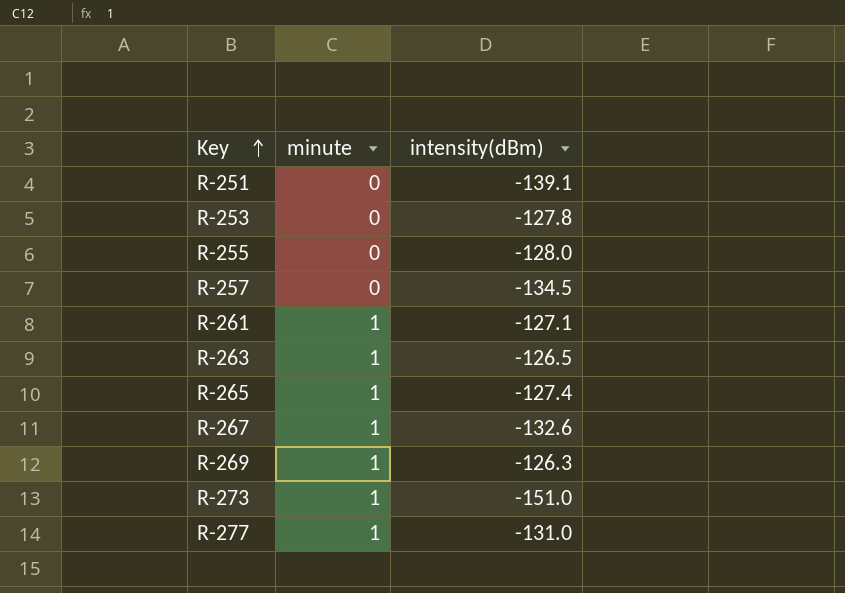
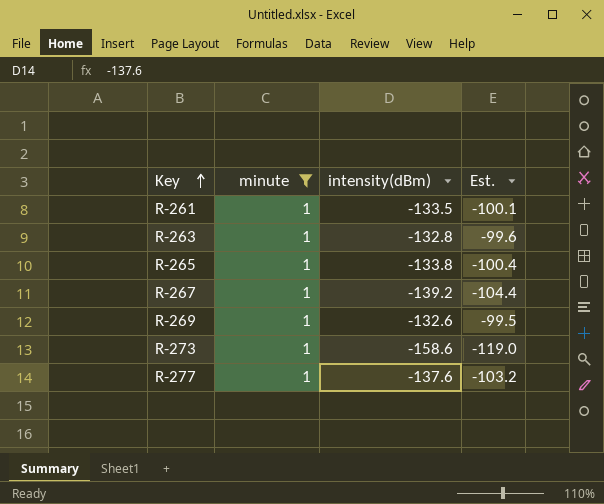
filter: none -> minute = 1
column Est. | formula: none -> [intensity(dBm)] * 0.75
R-261 | intensity(dBm): -127.1 -> -133.5
R-263 | intensity(dBm): -126.5 -> -132.8
R-265 | intensity(dBm): -127.4 -> -133.8
R-267 | intensity(dBm): -132.6 -> -139.2
R-269 | intensity(dBm): -126.3 -> -132.6
R-273 | intensity(dBm): -151.0 -> -158.6
R-277 | intensity(dBm): -131.0 -> -137.6

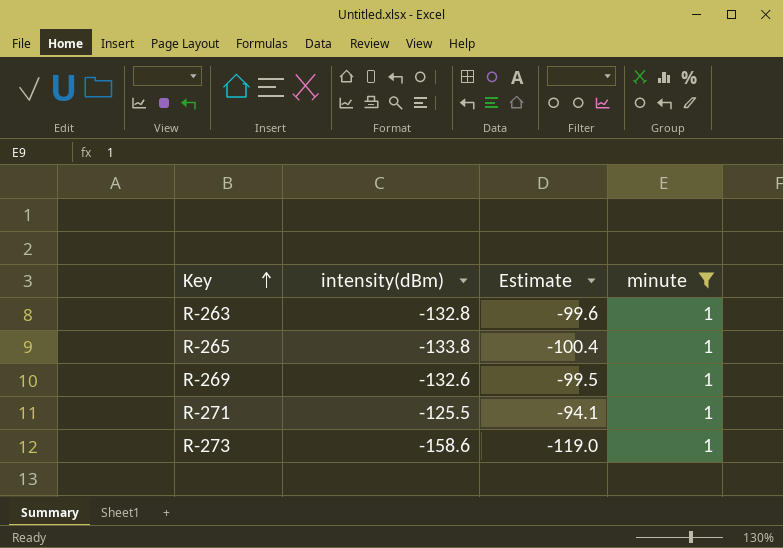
column name: Est. -> Estimate
column minute | position: 2 -> 4
row R-261: 1 | -133.5 | -100.1 -> none
row R-267: 1 | -139.2 | -104.4 -> none
row R-277: 1 | -137.6 | -103.2 -> none
row R-271: none -> -125.5 | -94.1 | 1

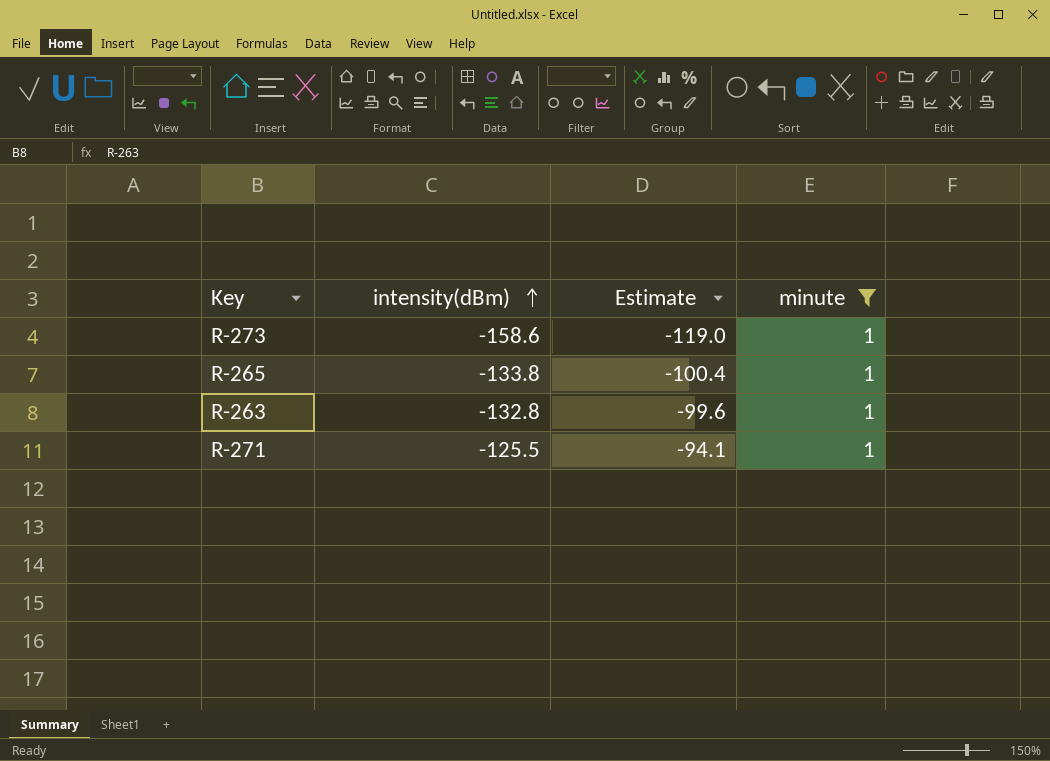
row order: Key ascending -> intensity(dBm) ascending
row R-269: -132.6 | -99.5 | 1 -> none

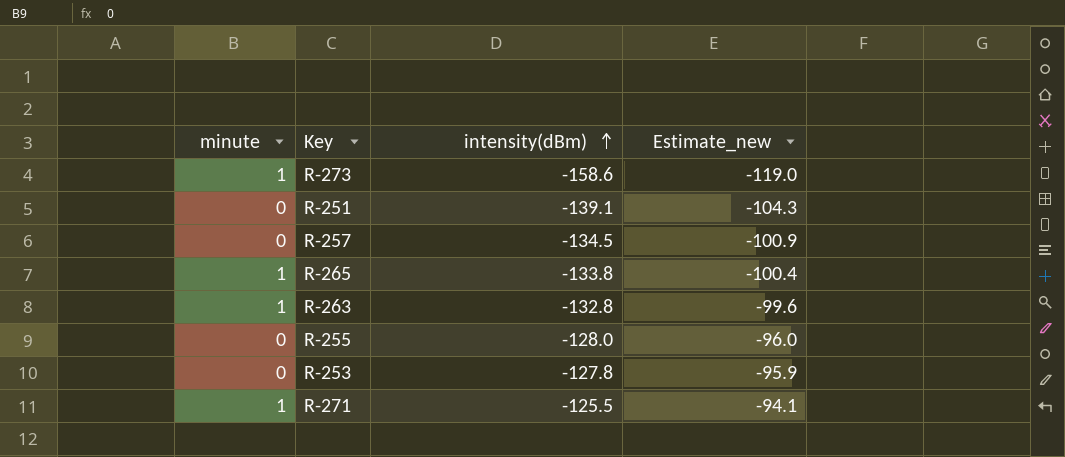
filter: minute = 1 -> none
column minute | position: 4 -> 1
column name: Estimate -> Estimate_new

